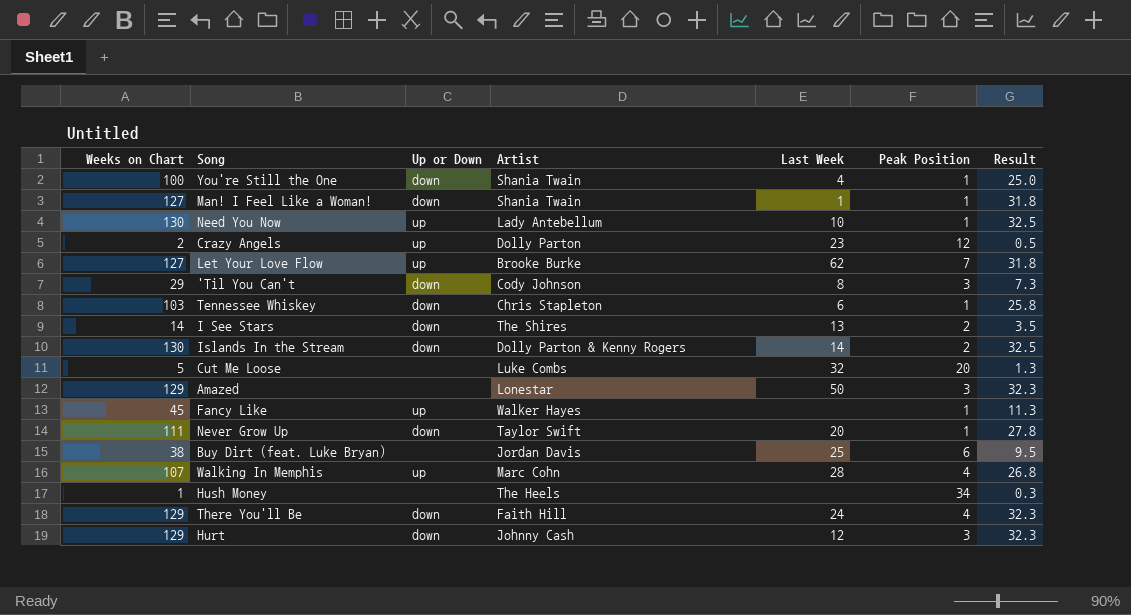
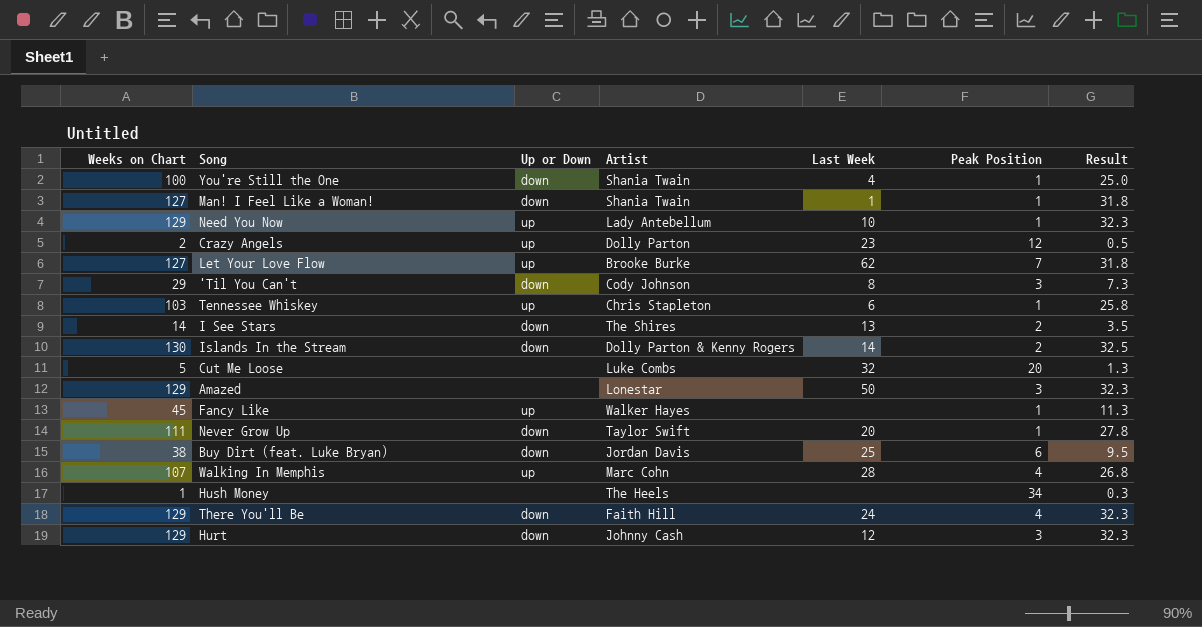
Need You Now | Weeks on Chart: 130 -> 129
Need You Now | Result: 32.5 -> 32.3
Tennessee Whiskey | Up or Down: down -> up
Buy Dirt (feat. Luke Bryan) | Up or Down: none -> down

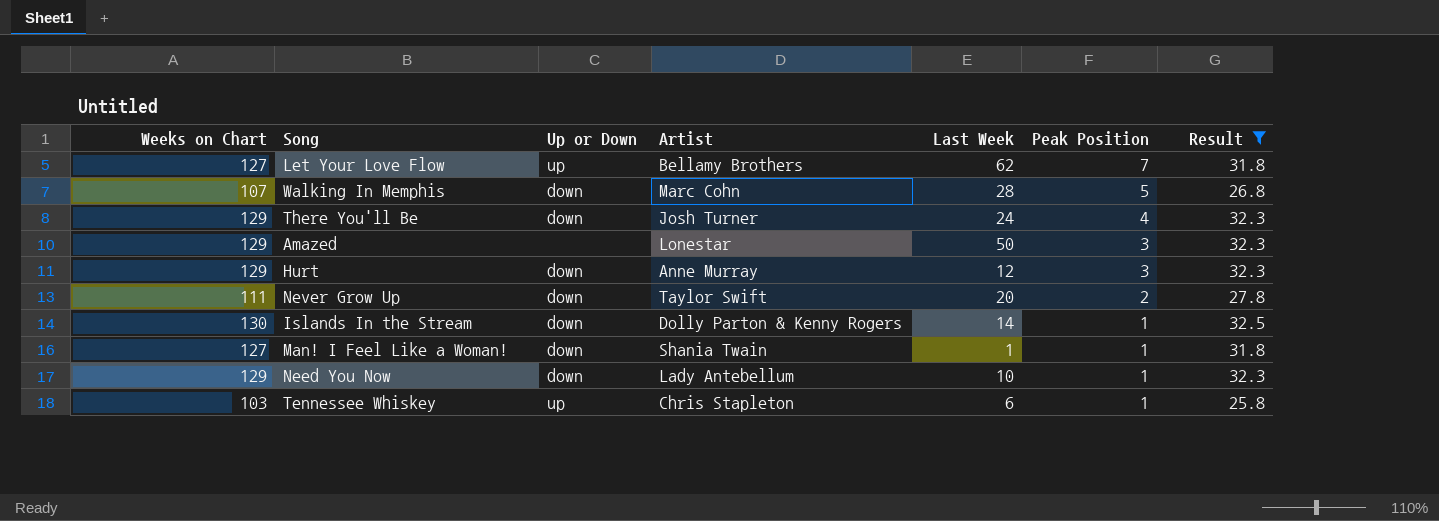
filter: none -> Result >= 25.8
row order: none -> Peak Position descending
Let Your Love Flow | Artist: Brooke Burke -> Bellamy Brothers
Walking In Memphis | Up or Down: up -> down
Walking In Memphis | Peak Position: 4 -> 5
There You'll Be | Artist: Faith Hill -> Josh Turner
Hurt | Artist: Johnny Cash -> Anne Murray
Never Grow Up | Peak Position: 1 -> 2
Islands In the Stream | Peak Position: 2 -> 1
Need You Now | Up or Down: up -> down

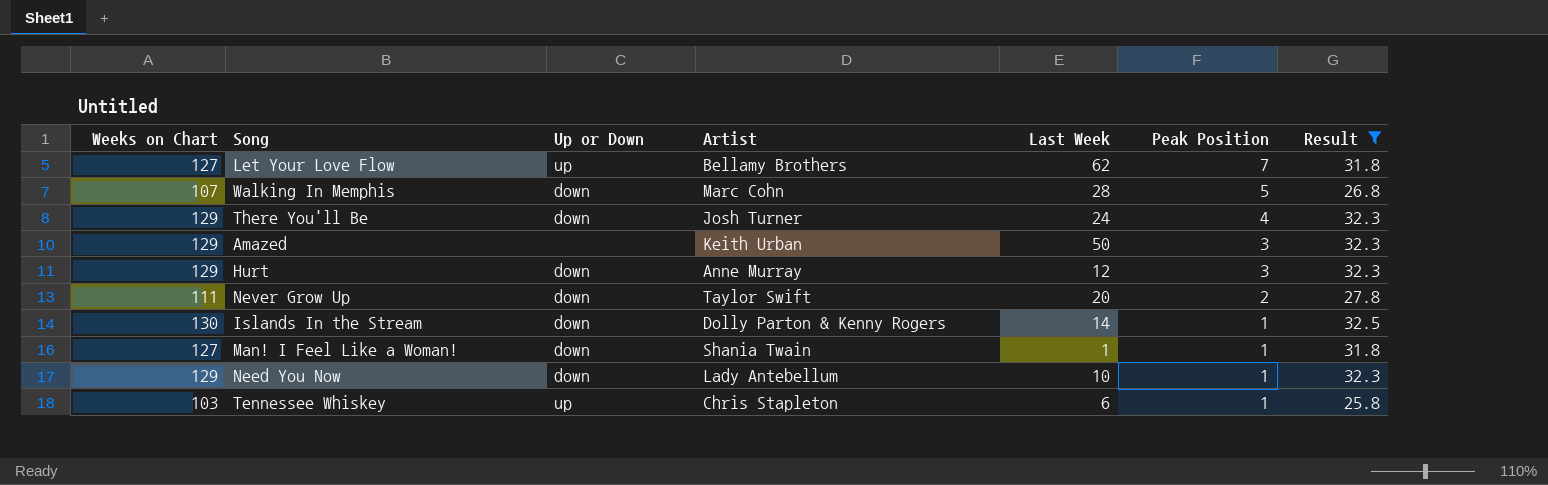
Amazed | Artist: Lonestar -> Keith Urban

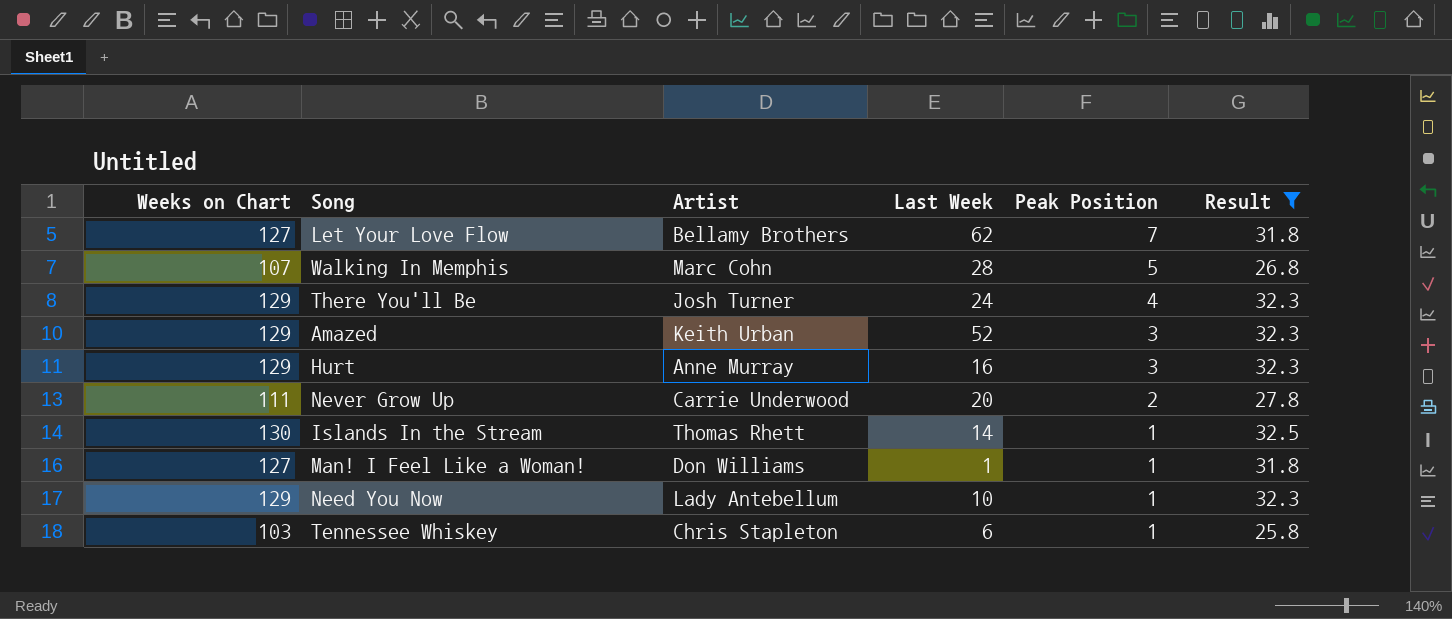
column Up or Down | position: 3 -> none
Amazed | Last Week: 50 -> 52
Hurt | Last Week: 12 -> 16
Never Grow Up | Artist: Taylor Swift -> Carrie Underwood
Islands In the Stream | Artist: Dolly Parton & Kenny Rogers -> Thomas Rhett
Man! I Feel Like a Woman! | Artist: Shania Twain -> Don Williams

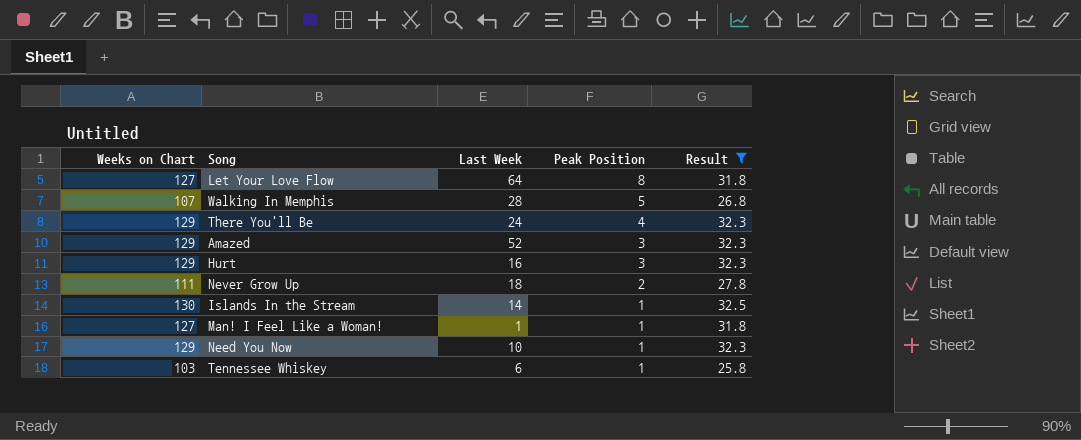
column Artist | position: 3 -> none
Let Your Love Flow | Last Week: 62 -> 64
Let Your Love Flow | Peak Position: 7 -> 8
Never Grow Up | Last Week: 20 -> 18

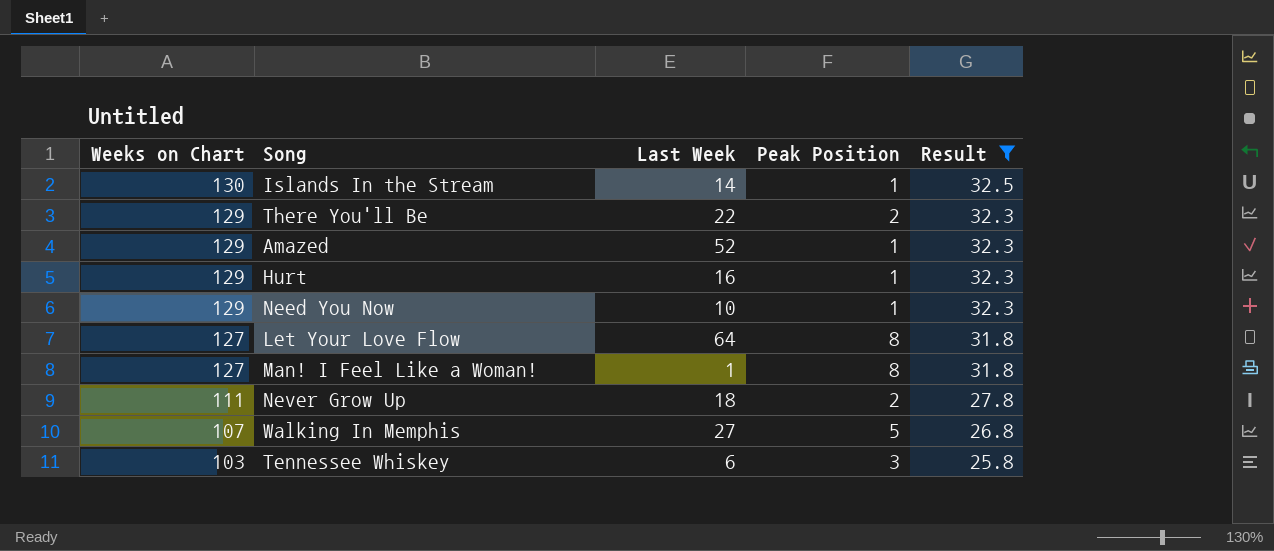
row order: Peak Position descending -> Weeks on Chart descending
There You'll Be | Last Week: 24 -> 22
There You'll Be | Peak Position: 4 -> 2
Amazed | Peak Position: 3 -> 1
Hurt | Peak Position: 3 -> 1
Man! I Feel Like a Woman! | Peak Position: 1 -> 8
Walking In Memphis | Last Week: 28 -> 27
Tennessee Whiskey | Peak Position: 1 -> 3

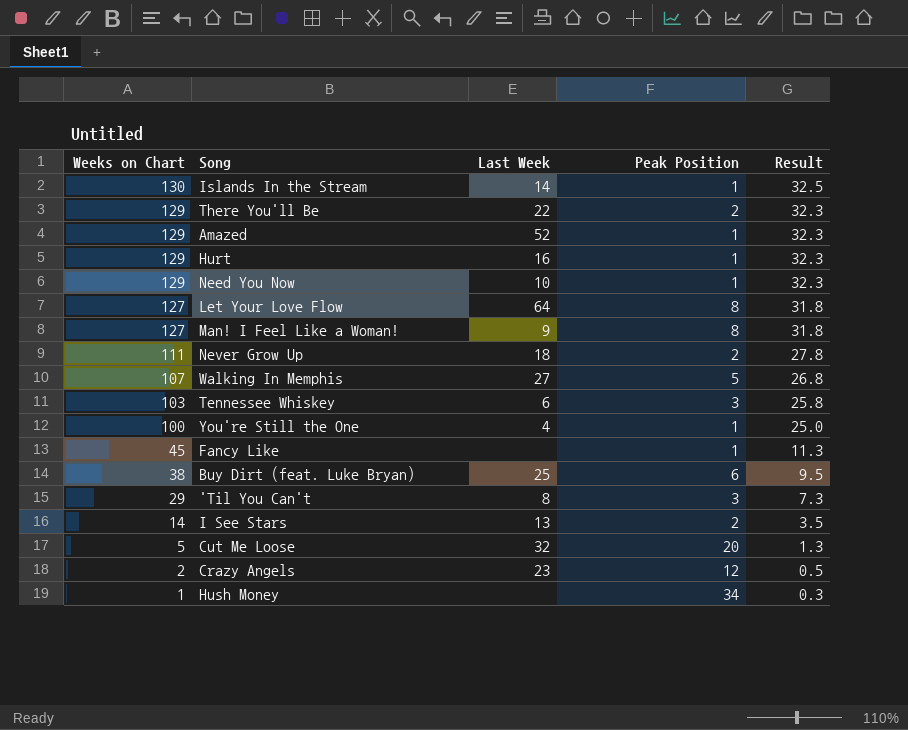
filter: Result >= 25.8 -> none
Man! I Feel Like a Woman! | Last Week: 1 -> 9

